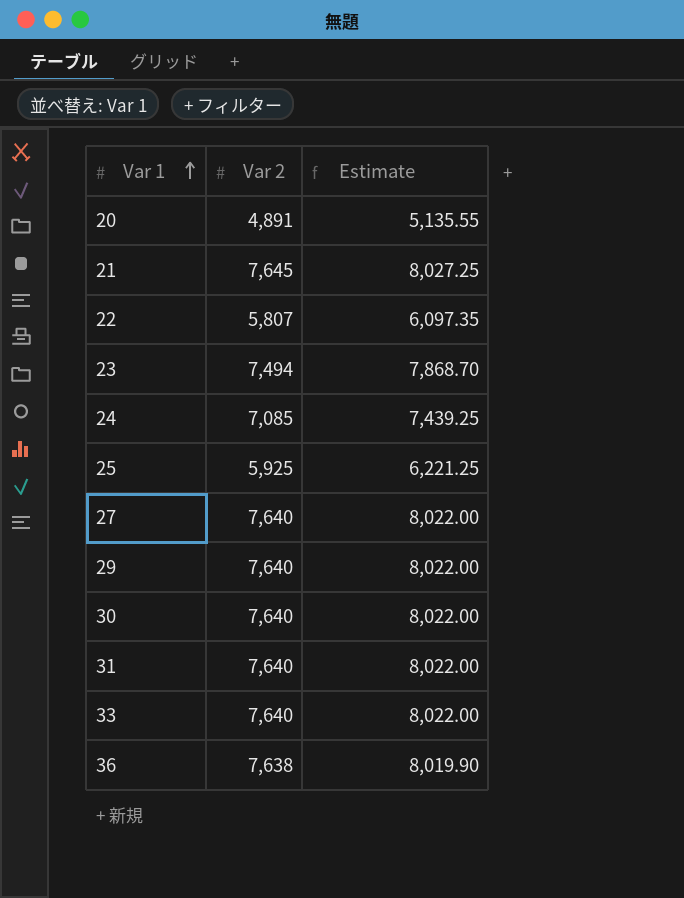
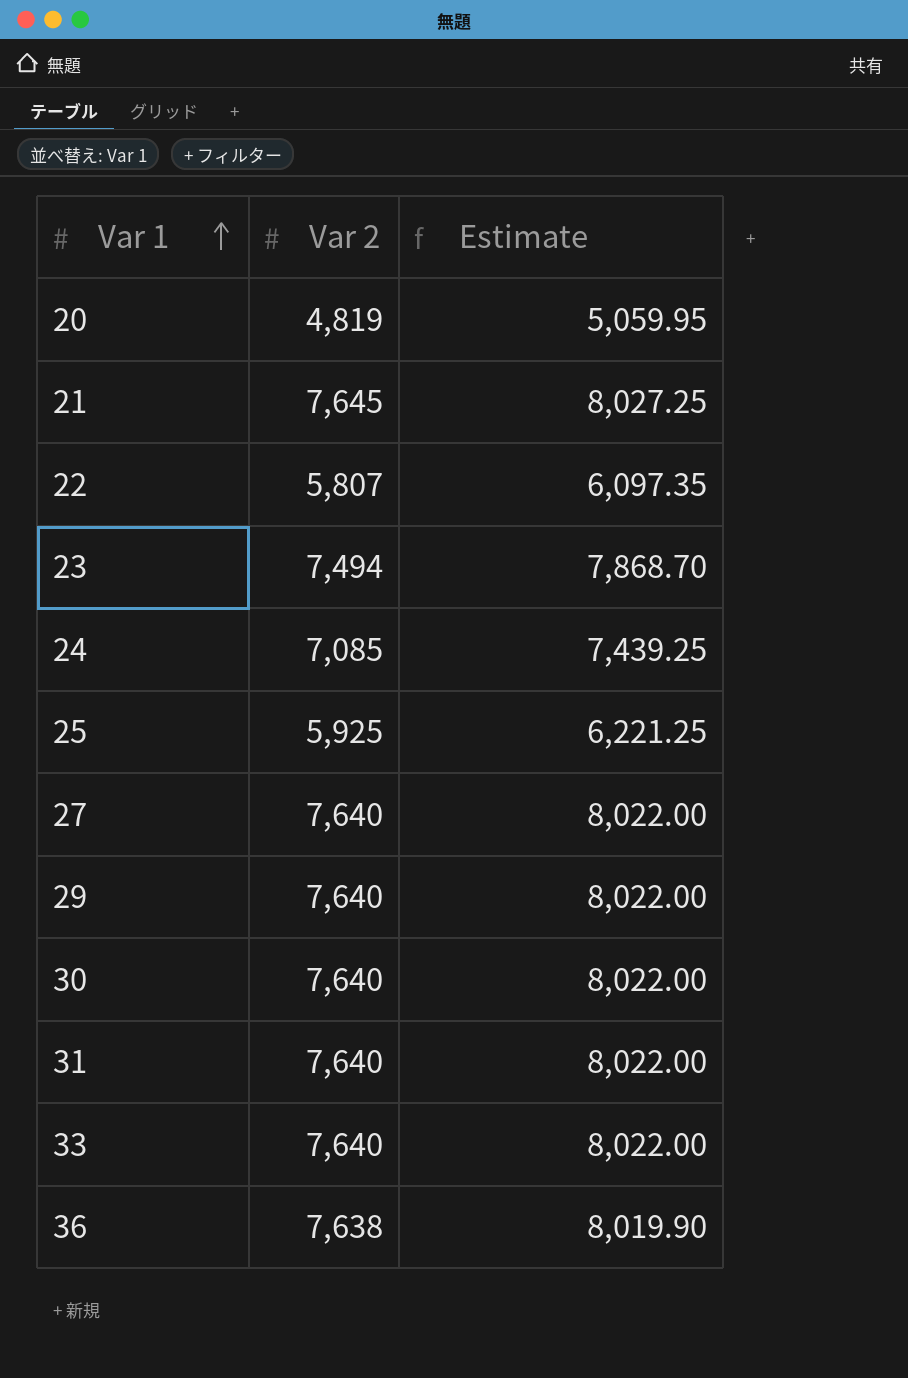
20 | Var 2: 4,891 -> 4,819
20 | Estimate: 5,135.55 -> 5,059.95

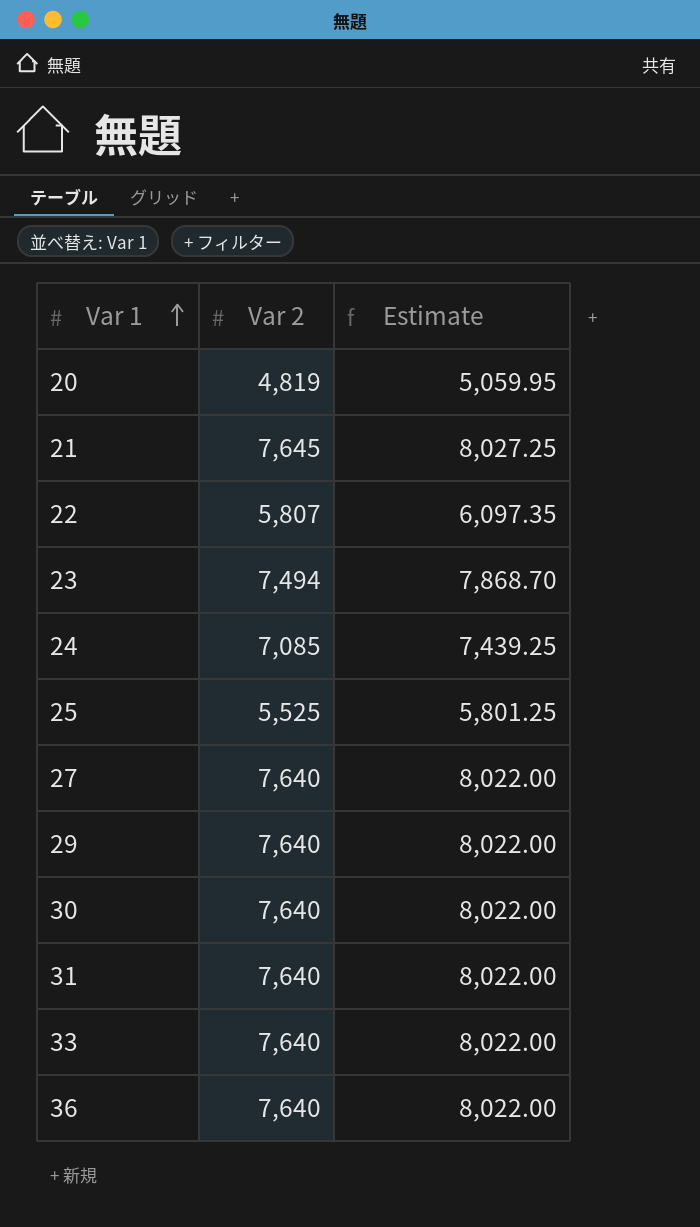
25 | Var 2: 5,925 -> 5,525
25 | Estimate: 6,221.25 -> 5,801.25
36 | Var 2: 7,638 -> 7,640
36 | Estimate: 8,019.90 -> 8,022.00

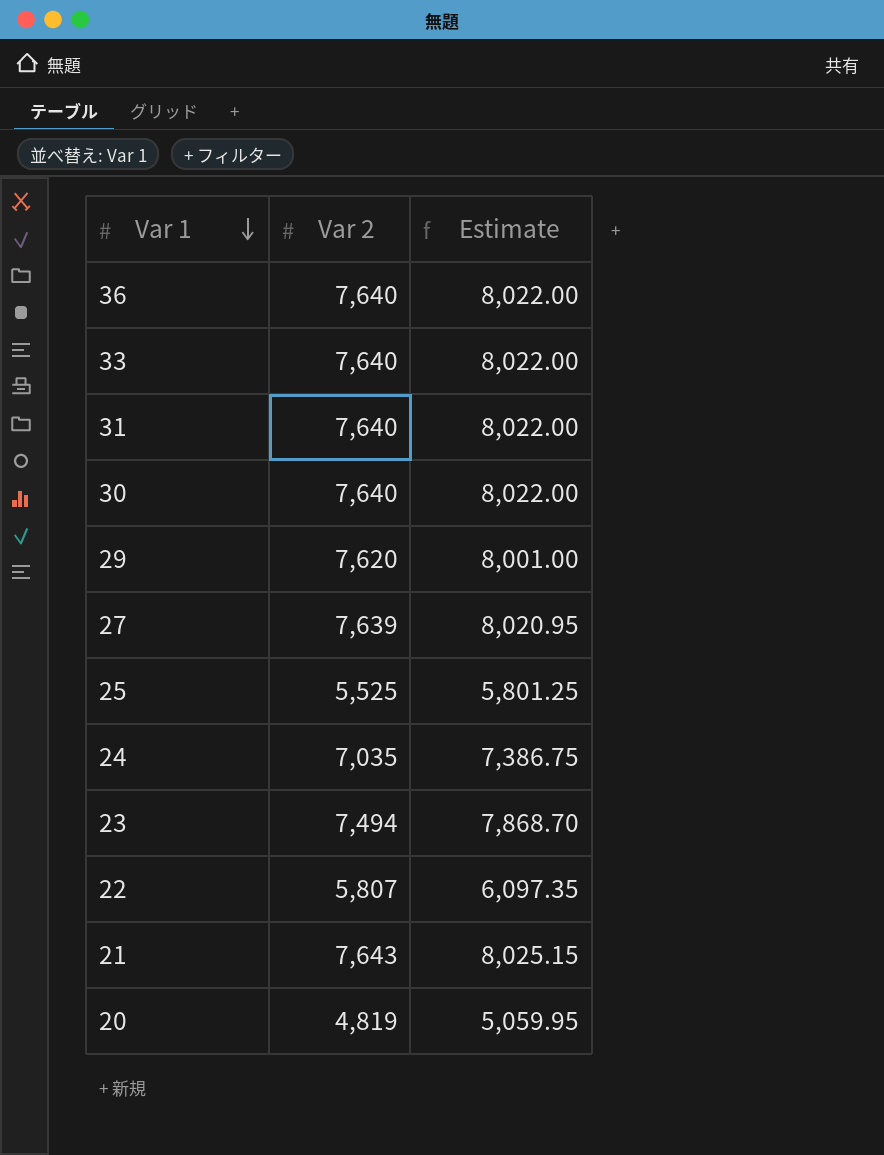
row order: Var 1 ascending -> Var 1 descending
29 | Var 2: 7,640 -> 7,620
29 | Estimate: 8,022.00 -> 8,001.00
27 | Var 2: 7,640 -> 7,639
27 | Estimate: 8,022.00 -> 8,020.95
24 | Var 2: 7,085 -> 7,035
24 | Estimate: 7,439.25 -> 7,386.75
21 | Var 2: 7,645 -> 7,643
21 | Estimate: 8,027.25 -> 8,025.15

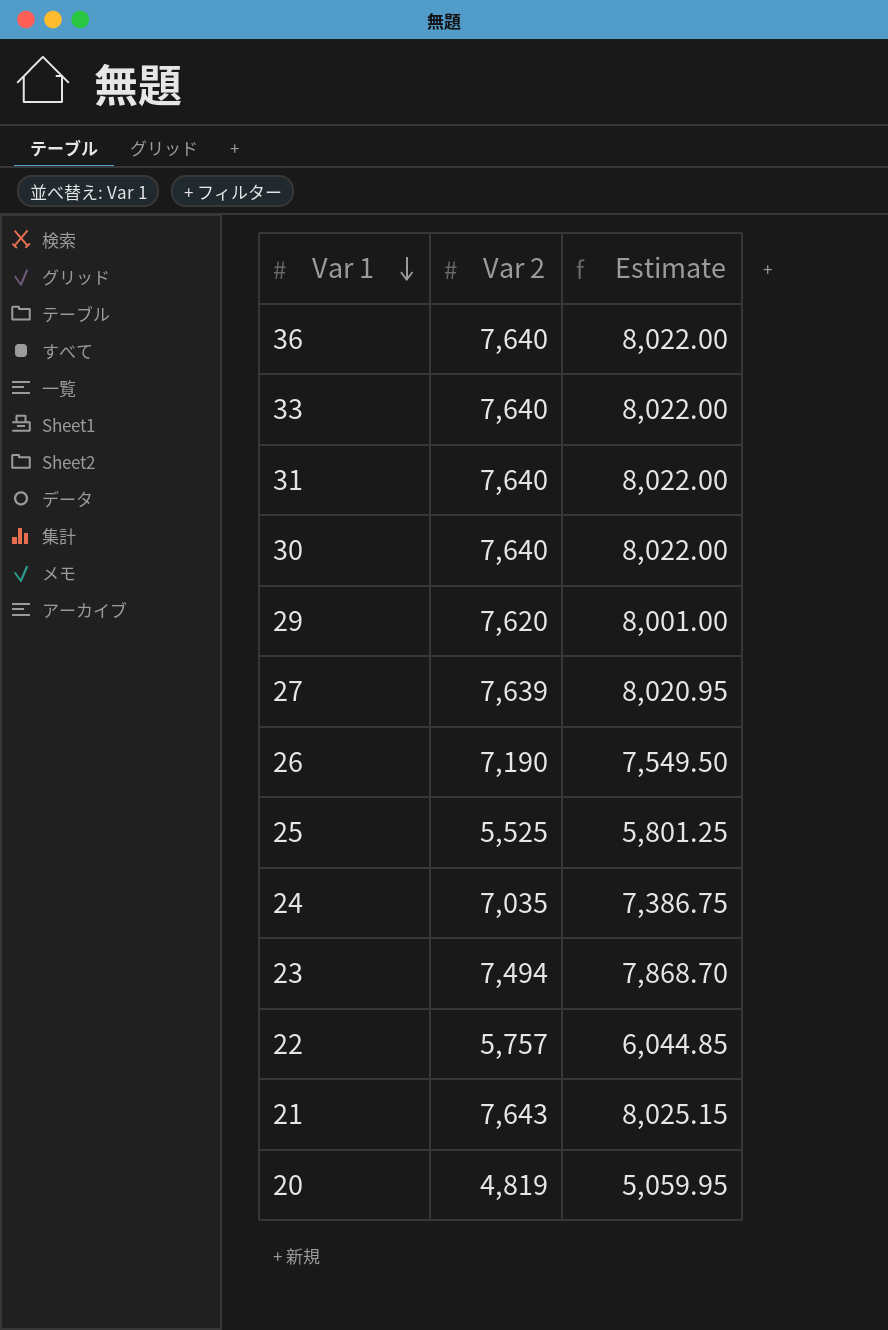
row 26: none -> 7,190 | 7,549.50
22 | Var 2: 5,807 -> 5,757
22 | Estimate: 6,097.35 -> 6,044.85

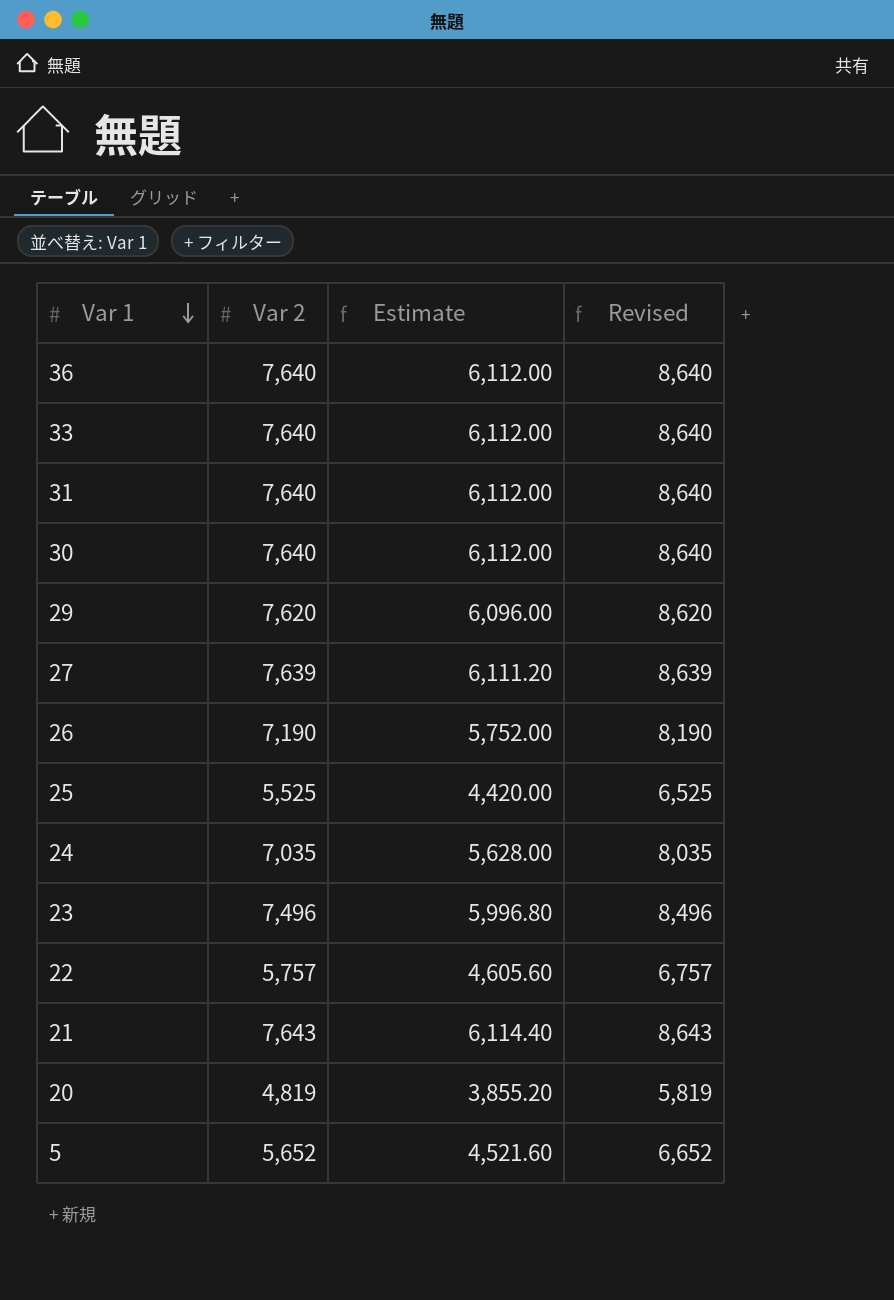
column Estimate | formula: [Var 2] * 1.05 -> [Var 2] * 0.8
column Revised | formula: none -> [Var 2] + 1000
23 | Var 2: 7,494 -> 7,496
row 5: none -> 5,652 | 4,521.60 | 6,652

